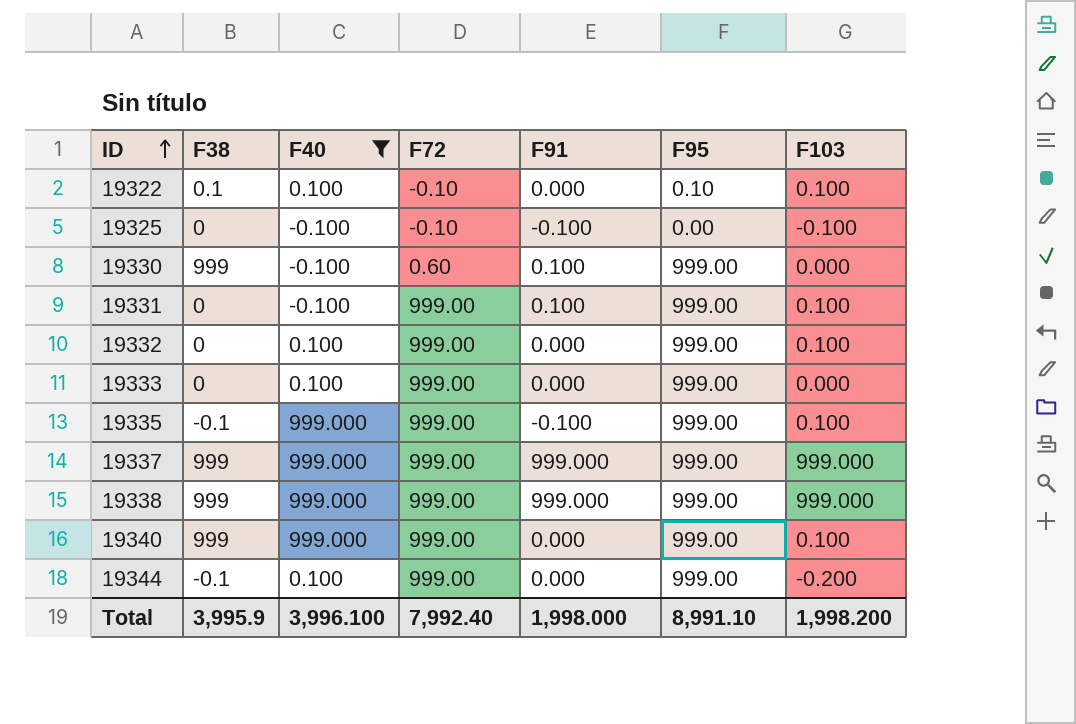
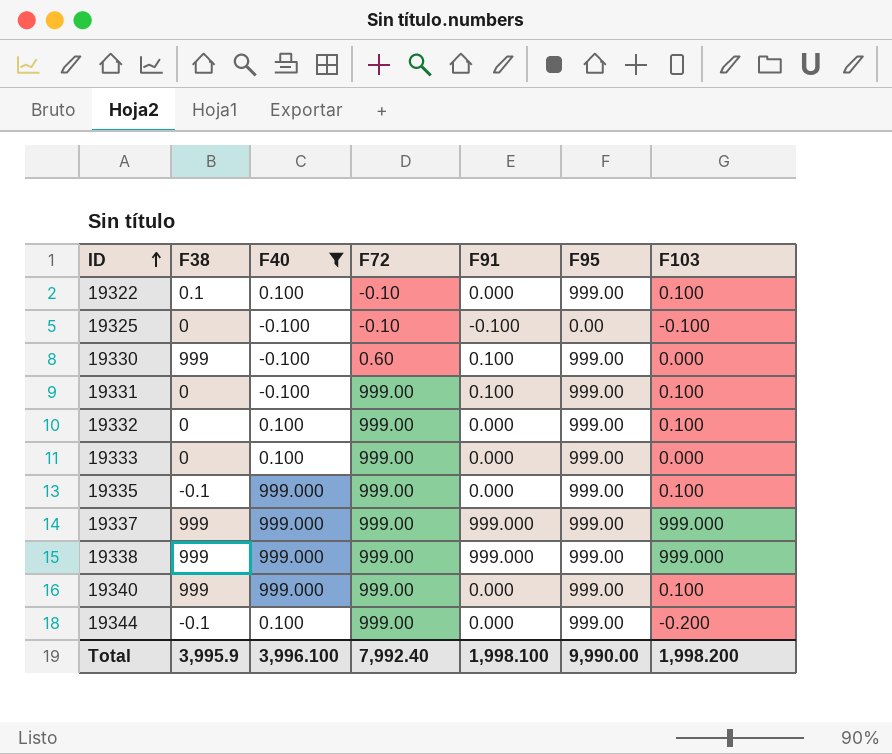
19322 | F95: 0.10 -> 999.00
19335 | F91: -0.100 -> 0.000
Total | F91: 1,998.000 -> 1,998.100
Total | F95: 8,991.10 -> 9,990.00

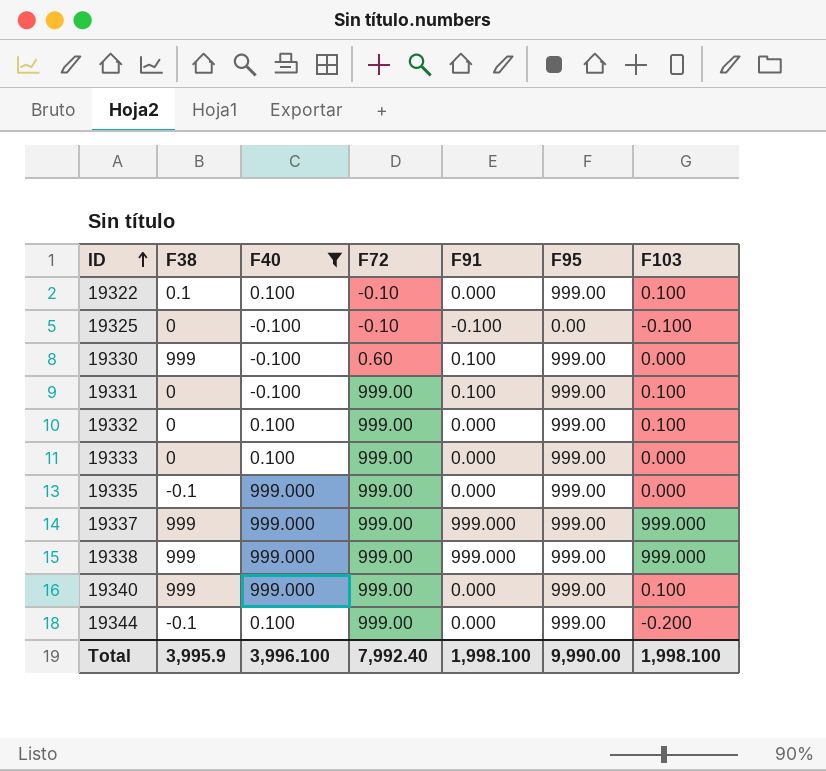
19335 | F103: 0.100 -> 0.000
Total | F103: 1,998.200 -> 1,998.100

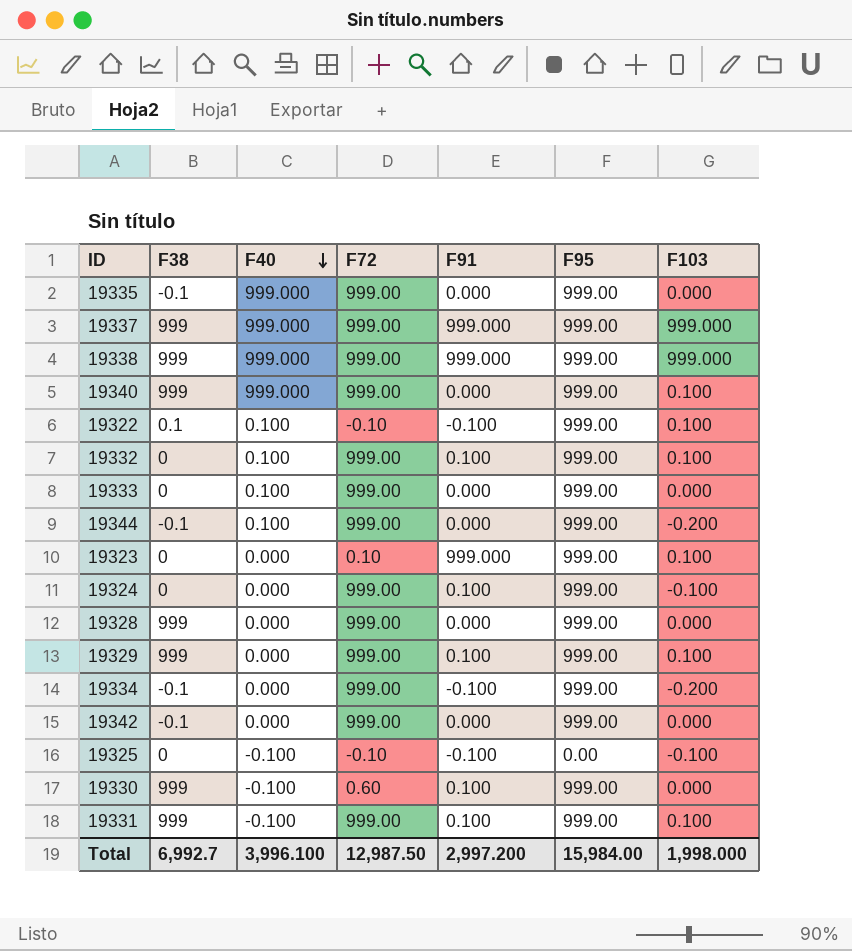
filter: F40 != 0.000 -> none
row order: ID ascending -> F40 descending
19322 | F91: 0.000 -> -0.100
19332 | F91: 0.000 -> 0.100
19331 | F38: 0 -> 999
Total | F38: 3,995.9 -> 6,992.7
Total | F72: 7,992.40 -> 12,987.50
Total | F91: 1,998.100 -> 2,997.200
Total | F95: 9,990.00 -> 15,984.00
Total | F103: 1,998.100 -> 1,998.000

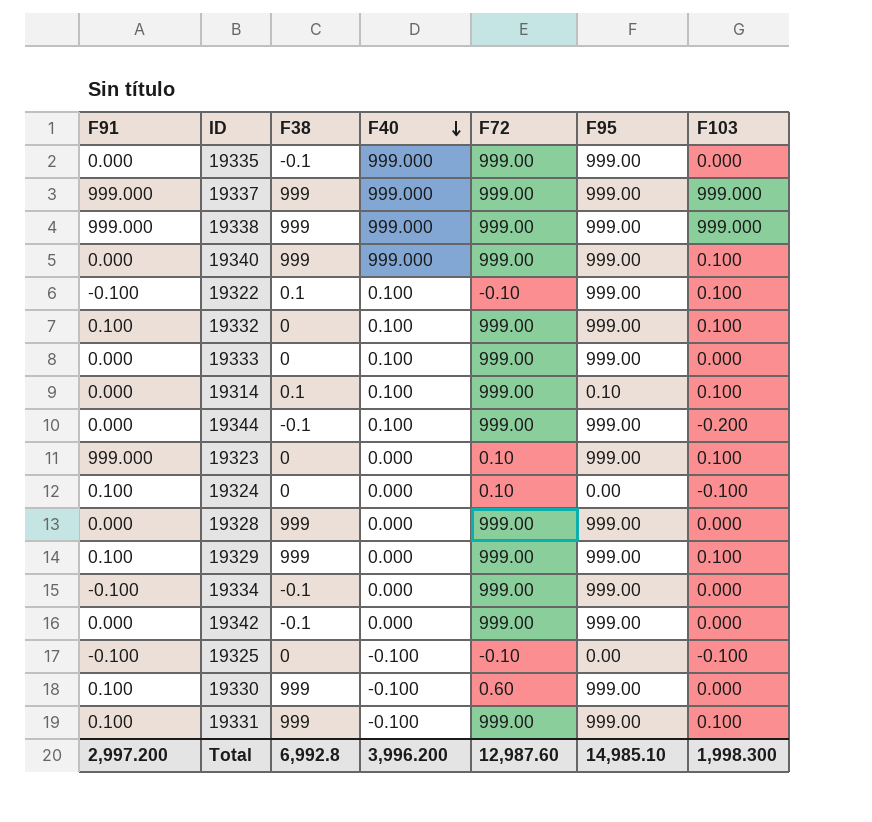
column F91 | position: 5 -> 1
row 19314: none -> 0.000 | 0.1 | 0.100 | 999.00 | 0.10 | 0.100
19324 | F72: 999.00 -> 0.10
19324 | F95: 999.00 -> 0.00
19334 | F103: -0.200 -> 0.000
Total | F38: 6,992.7 -> 6,992.8
Total | F40: 3,996.100 -> 3,996.200
Total | F72: 12,987.50 -> 12,987.60
Total | F95: 15,984.00 -> 14,985.10
Total | F103: 1,998.000 -> 1,998.300

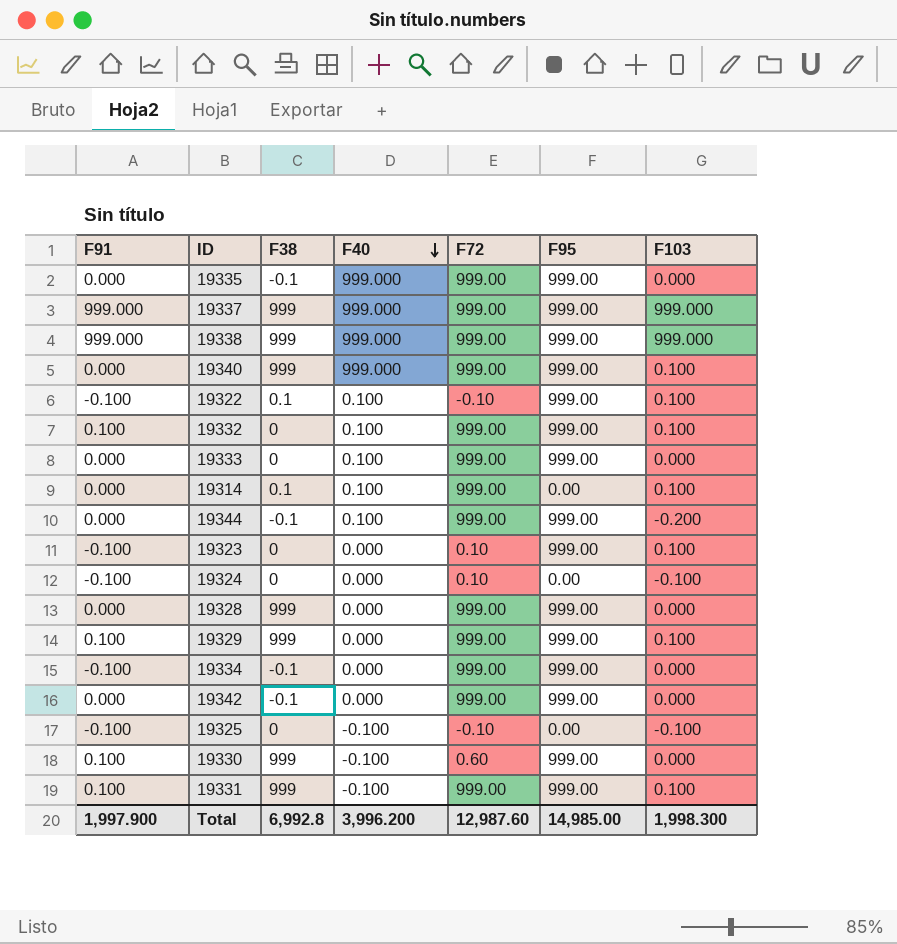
19314 | F95: 0.10 -> 0.00
19323 | F91: 999.000 -> -0.100
19324 | F91: 0.100 -> -0.100
Total | F91: 2,997.200 -> 1,997.900
Total | F95: 14,985.10 -> 14,985.00

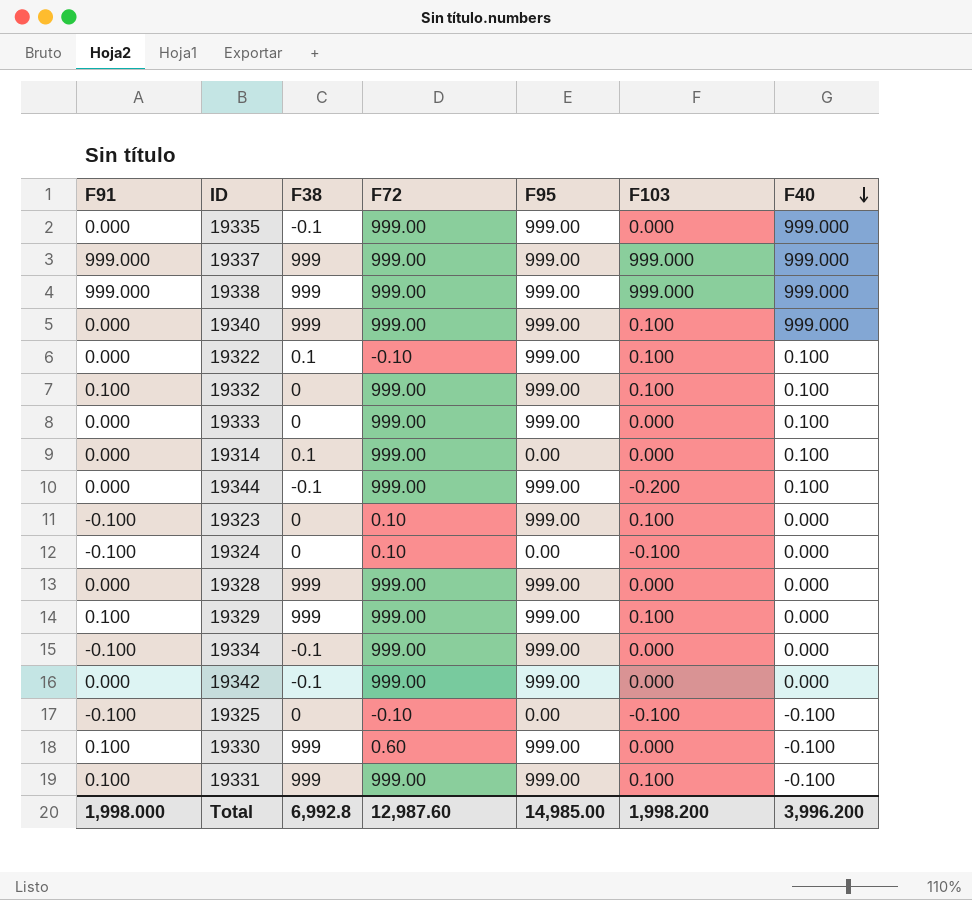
column F40 | position: 4 -> 7
19322 | F91: -0.100 -> 0.000
19314 | F103: 0.100 -> 0.000
Total | F91: 1,997.900 -> 1,998.000
Total | F103: 1,998.300 -> 1,998.200

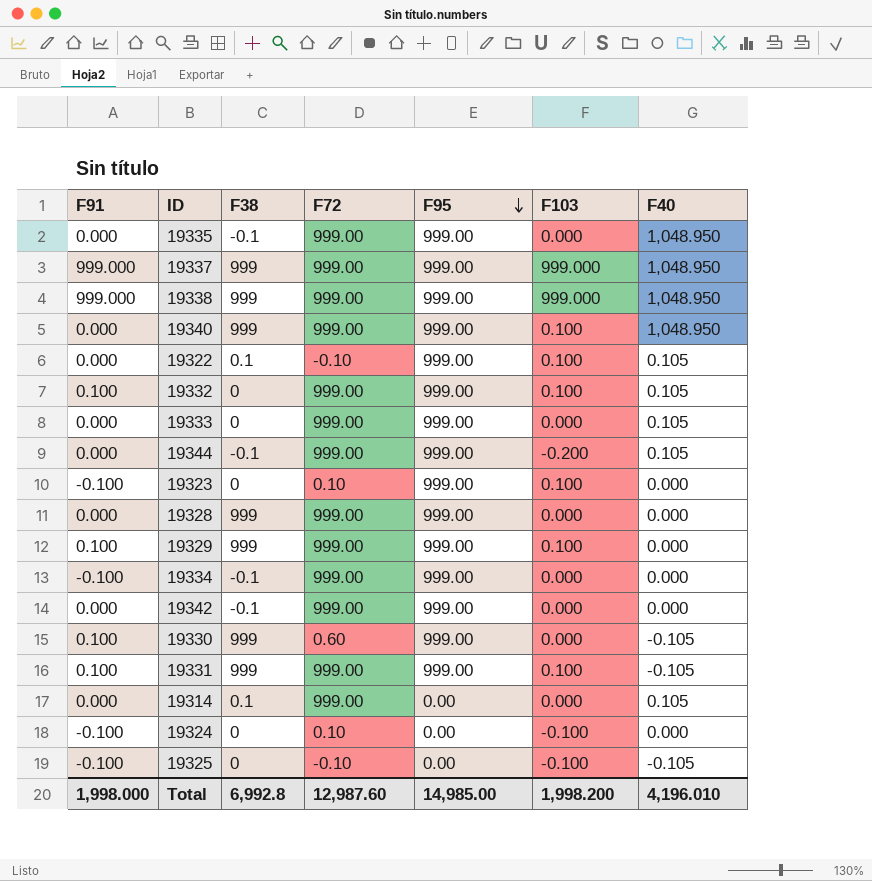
row order: F40 descending -> F95 descending
19335 | F40: 999.000 -> 1,048.950
19337 | F40: 999.000 -> 1,048.950
19338 | F40: 999.000 -> 1,048.950
19340 | F40: 999.000 -> 1,048.950
19322 | F40: 0.100 -> 0.105
19332 | F40: 0.100 -> 0.105
19333 | F40: 0.100 -> 0.105
19344 | F40: 0.100 -> 0.105
19330 | F40: -0.100 -> -0.105
19331 | F40: -0.100 -> -0.105
19314 | F40: 0.100 -> 0.105
19325 | F40: -0.100 -> -0.105
Total | F40: 3,996.200 -> 4,196.010

